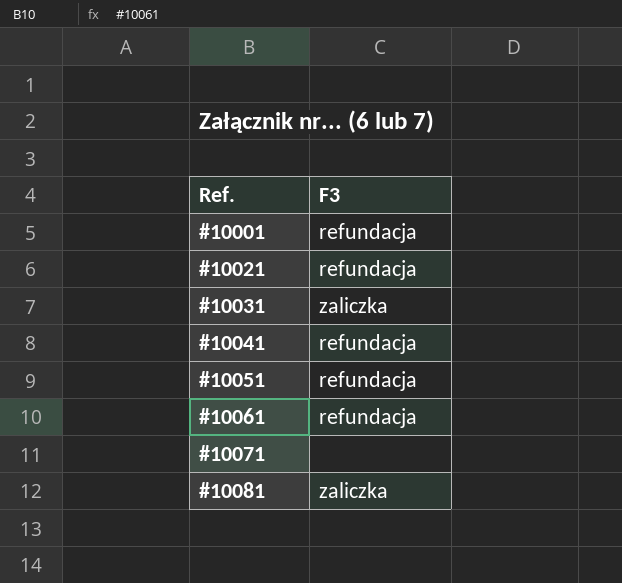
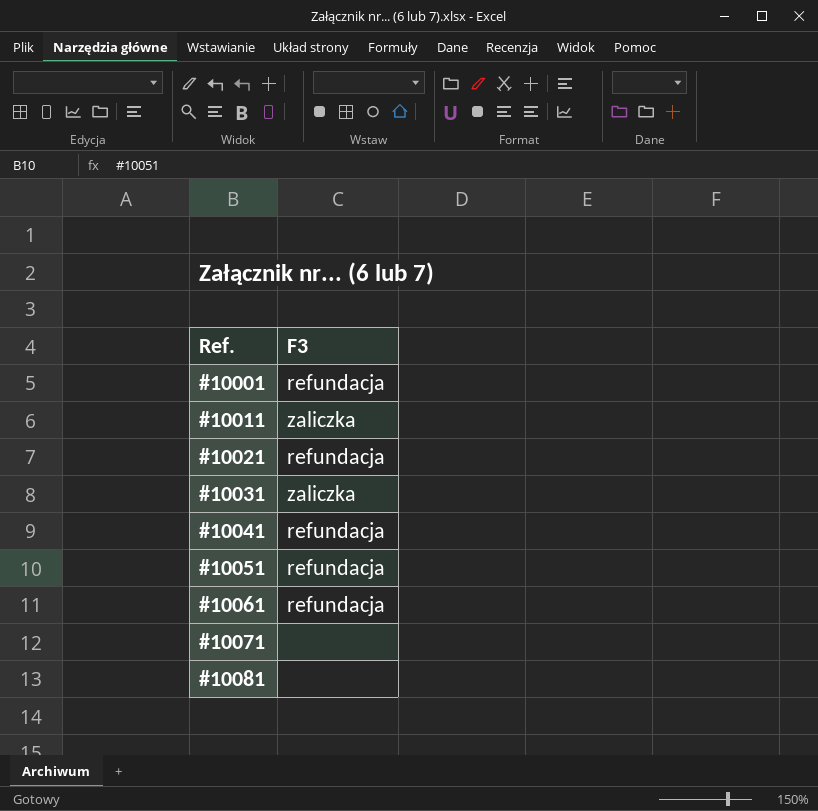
row #10011: none -> zaliczka
#10081 | F3: zaliczka -> none

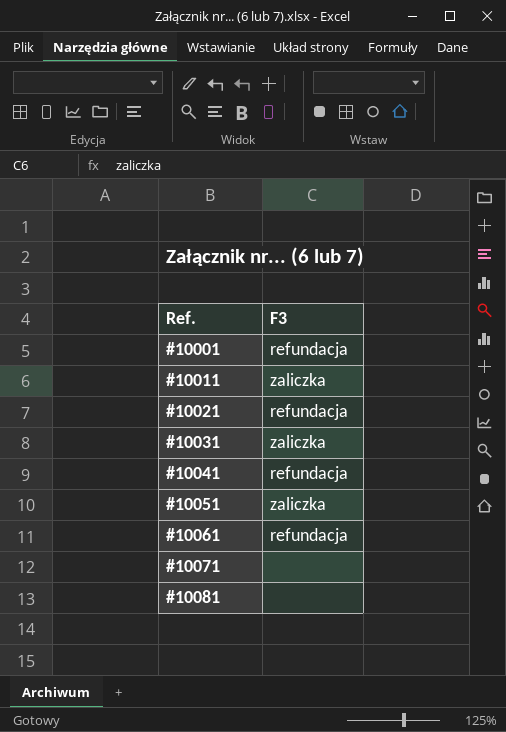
#10051 | F3: refundacja -> zaliczka

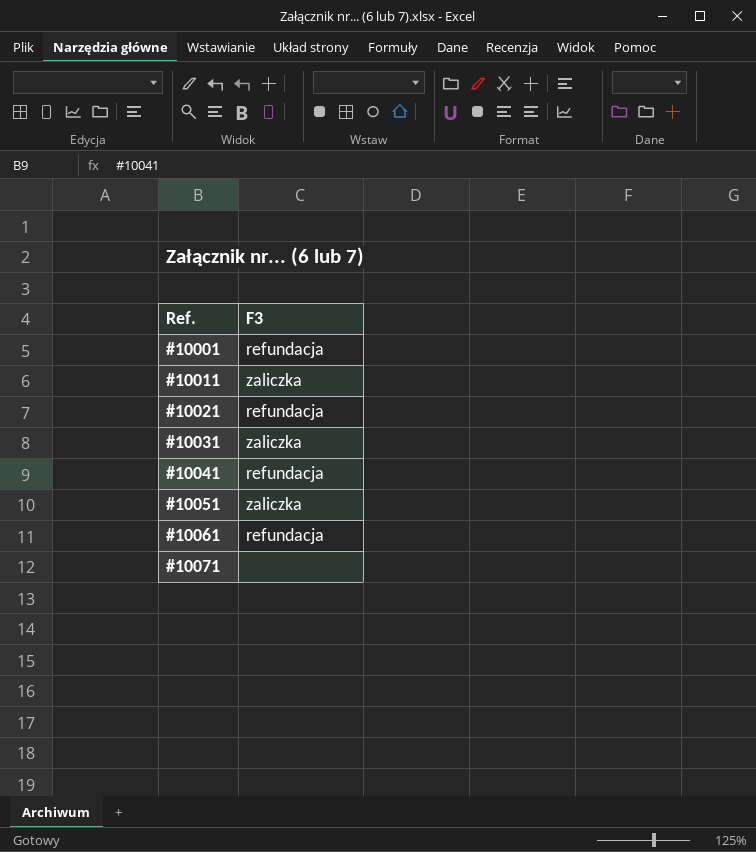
row #10081: none -> none

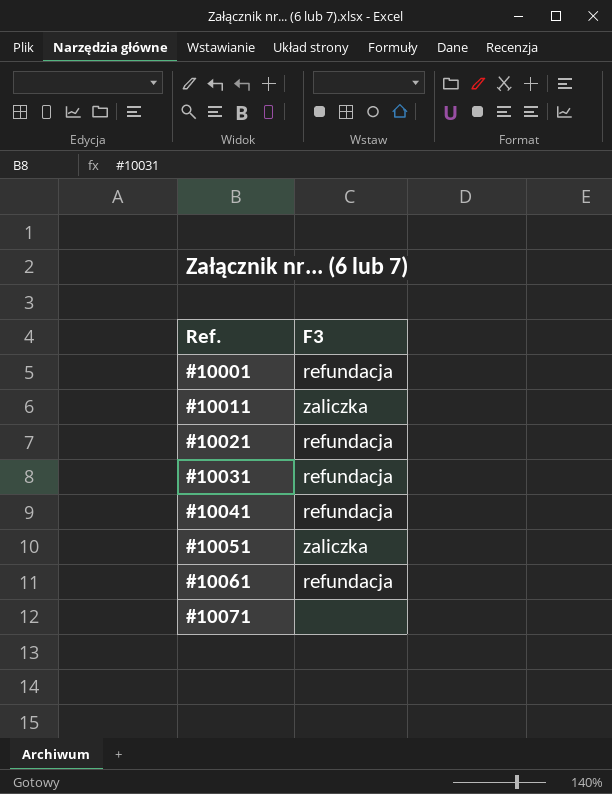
#10031 | F3: zaliczka -> refundacja

